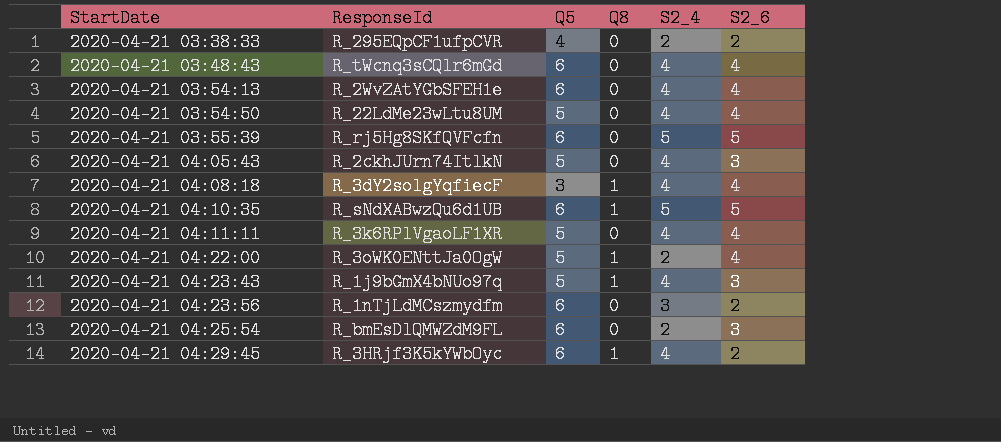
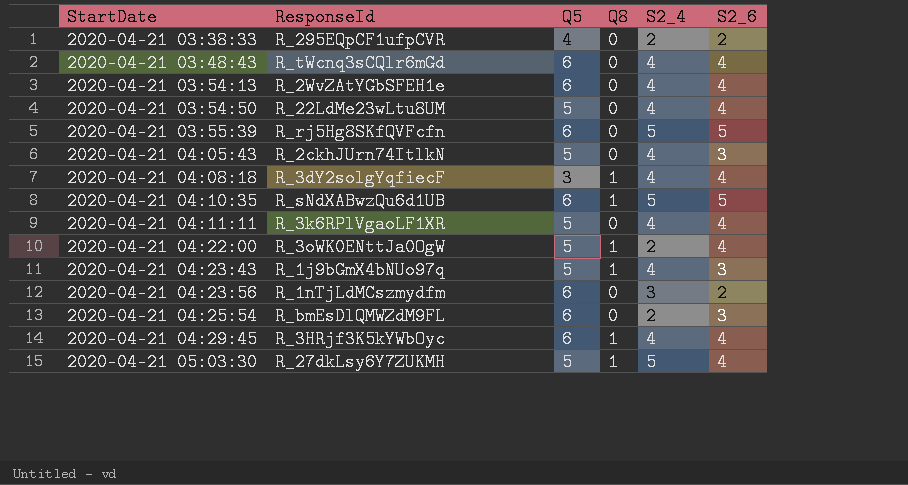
2020-04-21 04:29:45 | S2_6: 2 -> 4
row 2020-04-21 05:03:30: none -> R_27dkLsy6Y7ZUKMH | 5 | 1 | 5 | 4

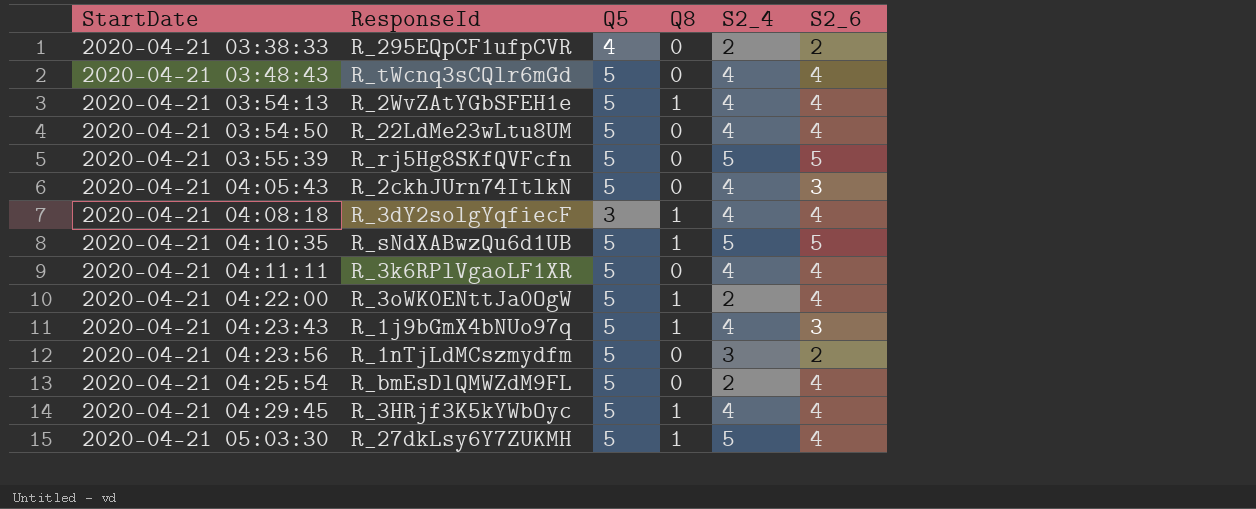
2020-04-21 03:48:43 | Q5: 6 -> 5
2020-04-21 03:54:13 | Q5: 6 -> 5
2020-04-21 03:54:13 | Q8: 0 -> 1
2020-04-21 03:55:39 | Q5: 6 -> 5
2020-04-21 04:10:35 | Q5: 6 -> 5
2020-04-21 04:23:56 | Q5: 6 -> 5
2020-04-21 04:25:54 | Q5: 6 -> 5
2020-04-21 04:25:54 | S2_6: 3 -> 4
2020-04-21 04:29:45 | Q5: 6 -> 5

